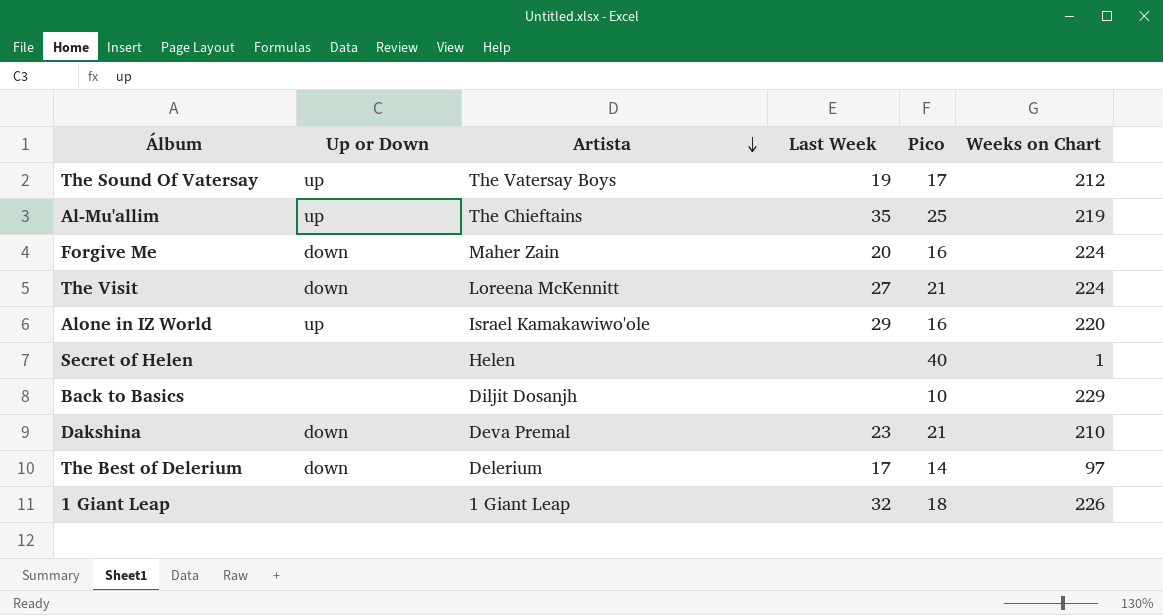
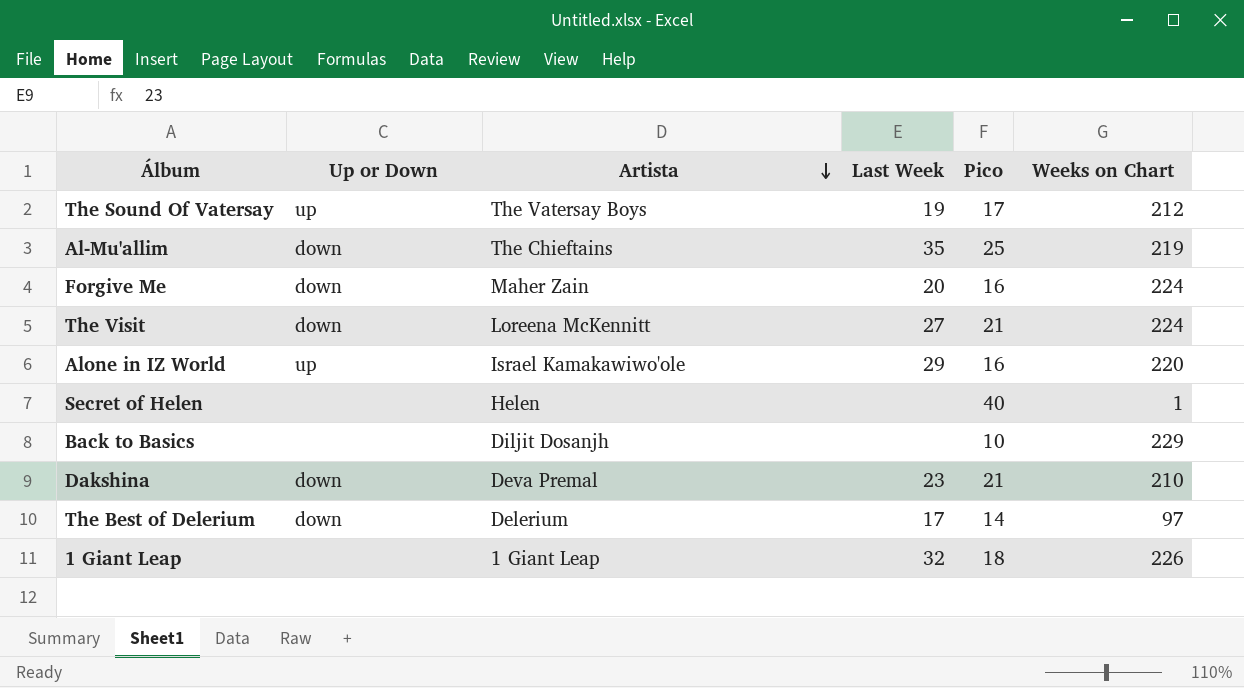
Al-Mu'allim | Up or Down: up -> down

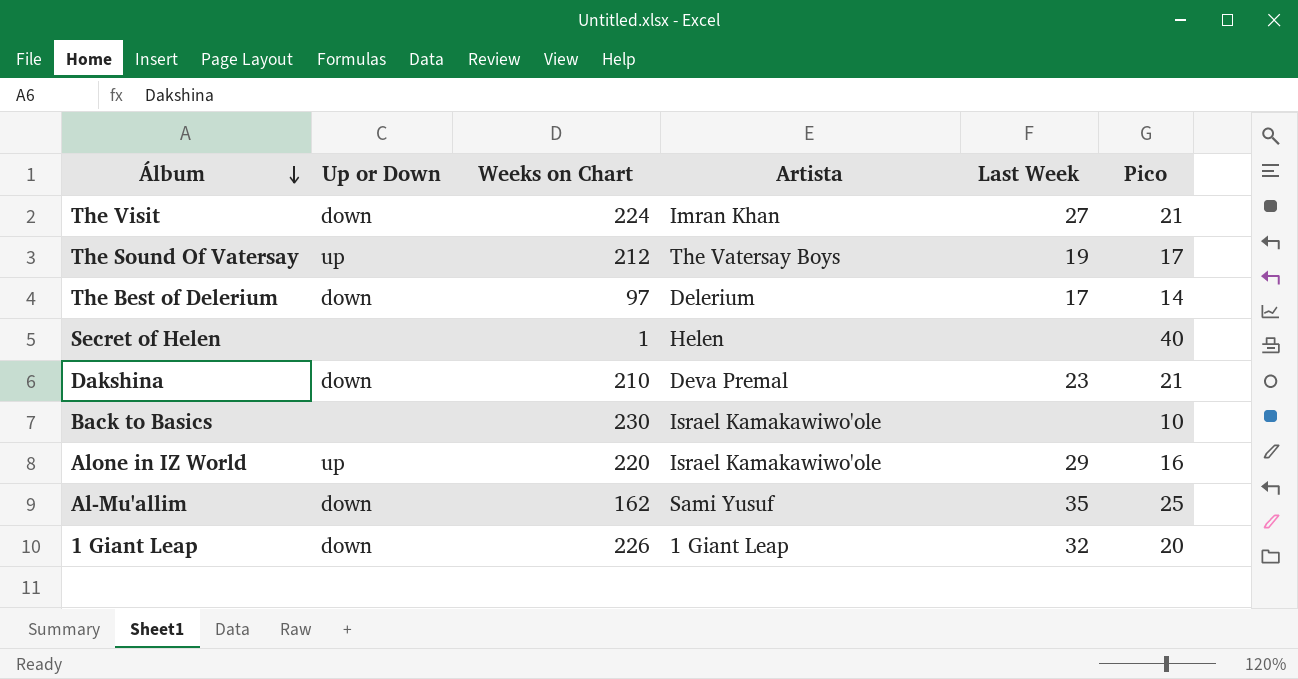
row order: Artista descending -> Álbum descending
column Weeks on Chart | position: 6 -> 3
row Forgive Me: down | Maher Zain | 20 | 16 | 224 -> none
The Visit | Artista: Loreena McKennitt -> Imran Khan
Back to Basics | Weeks on Chart: 229 -> 230
Back to Basics | Artista: Diljit Dosanjh -> Israel Kamakawiwo'ole
Al-Mu'allim | Weeks on Chart: 219 -> 162
Al-Mu'allim | Artista: The Chieftains -> Sami Yusuf
1 Giant Leap | Up or Down: none -> down
1 Giant Leap | Pico: 18 -> 20

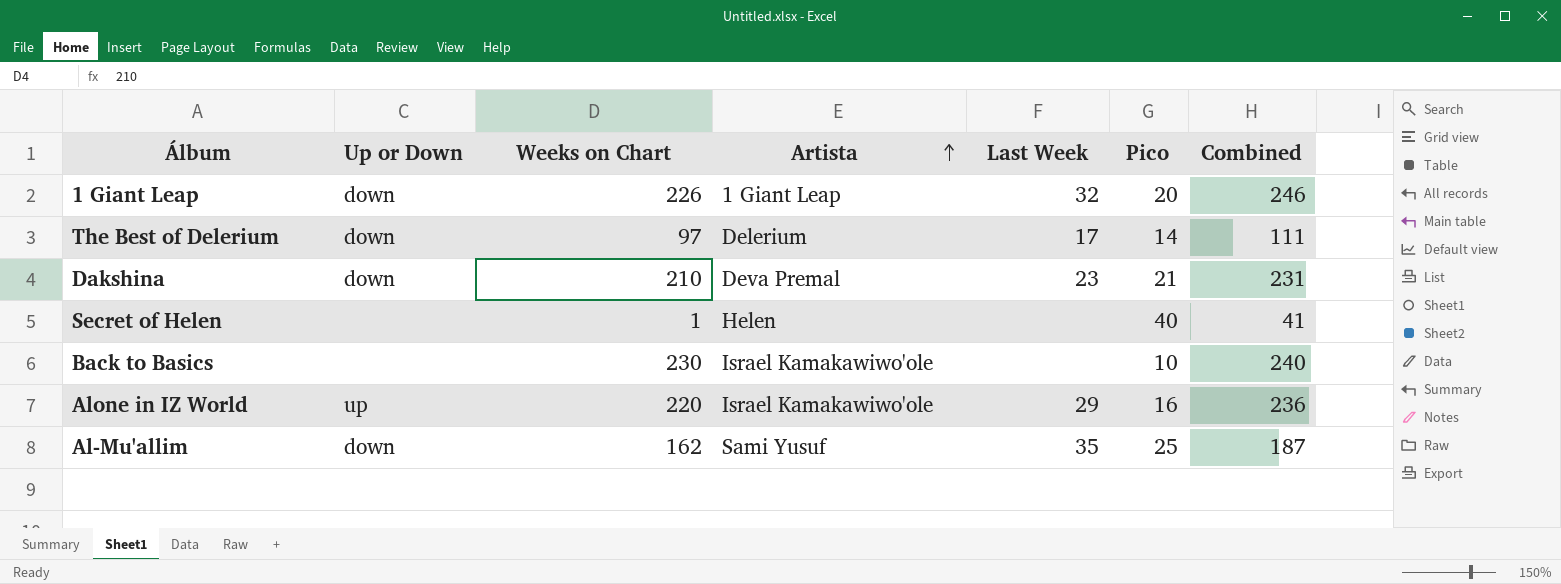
row order: Álbum descending -> Artista ascending
column Combined | formula: none -> [Weeks on Chart] + [Pico]
row The Visit: down | 224 | Imran Khan | 27 | 21 -> none
row The Sound Of Vatersay: up | 212 | The Vatersay Boys | 19 | 17 -> none

